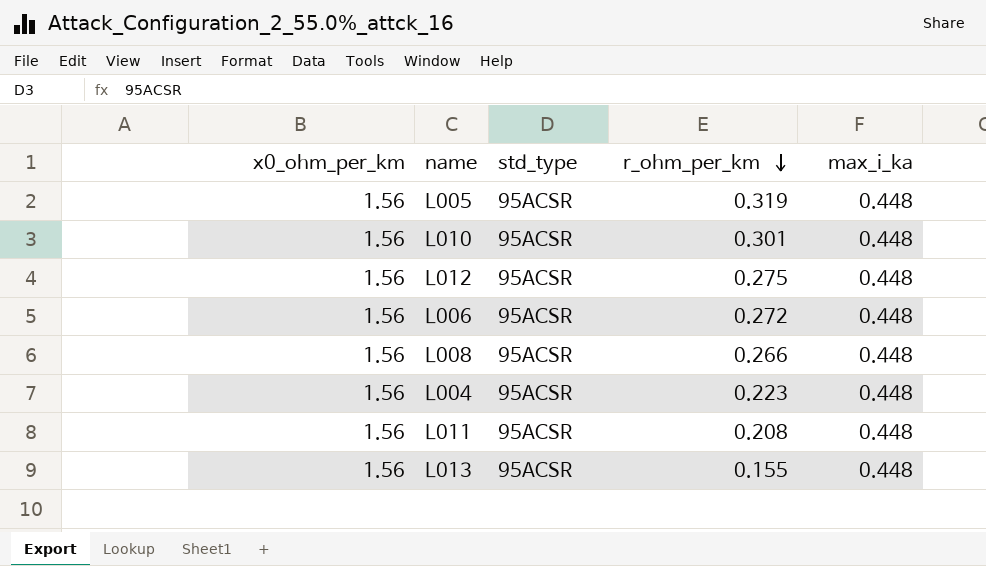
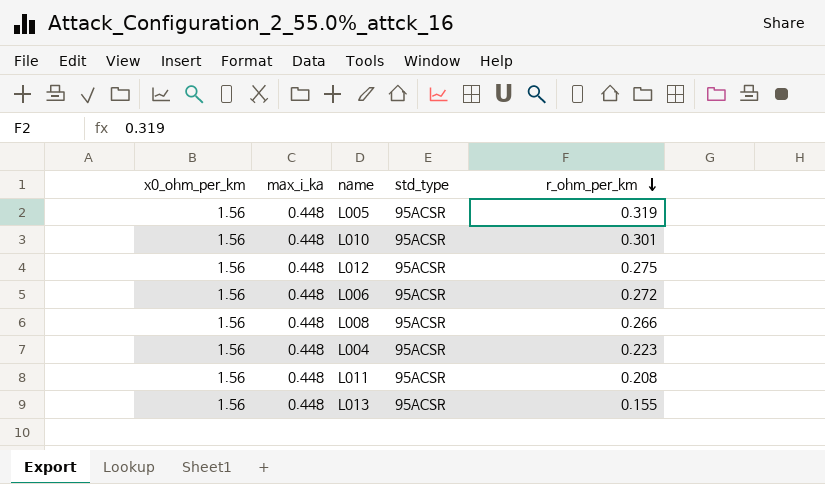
column max_i_ka | position: 5 -> 2

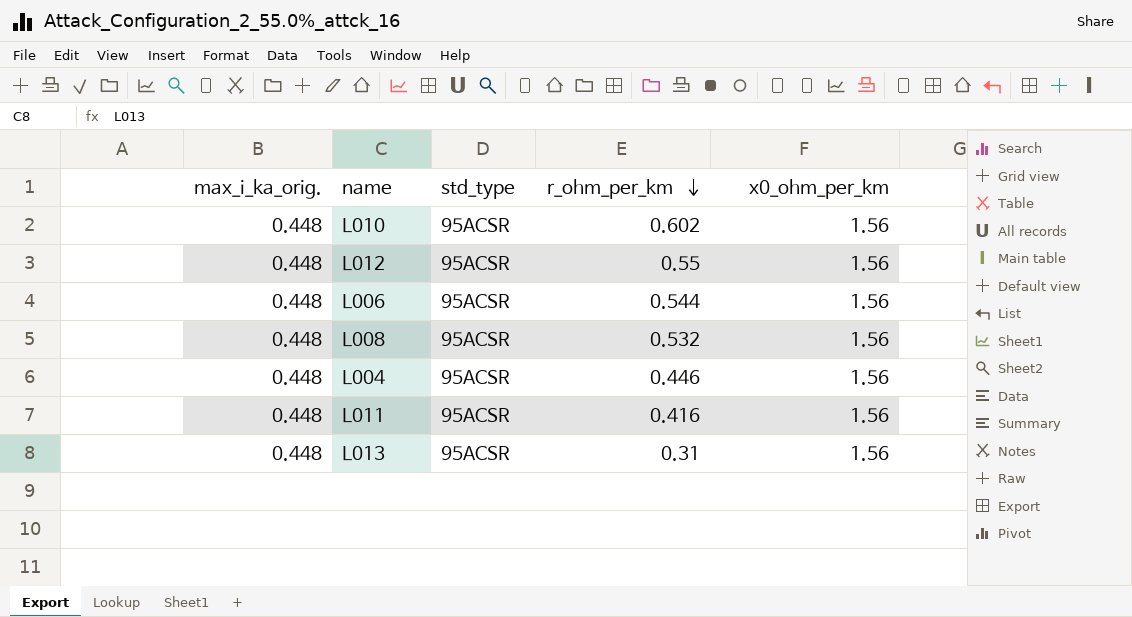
column name: max_i_ka -> max_i_ka_orig.
column x0_ohm_per_km | position: 1 -> 5
row L005: 1.56 | 0.448 | 95ACSR | 0.319 -> none
L010 | r_ohm_per_km: 0.301 -> 0.602
L012 | r_ohm_per_km: 0.275 -> 0.55
L006 | r_ohm_per_km: 0.272 -> 0.544
L008 | r_ohm_per_km: 0.266 -> 0.532
L004 | r_ohm_per_km: 0.223 -> 0.446
L011 | r_ohm_per_km: 0.208 -> 0.416
L013 | r_ohm_per_km: 0.155 -> 0.31

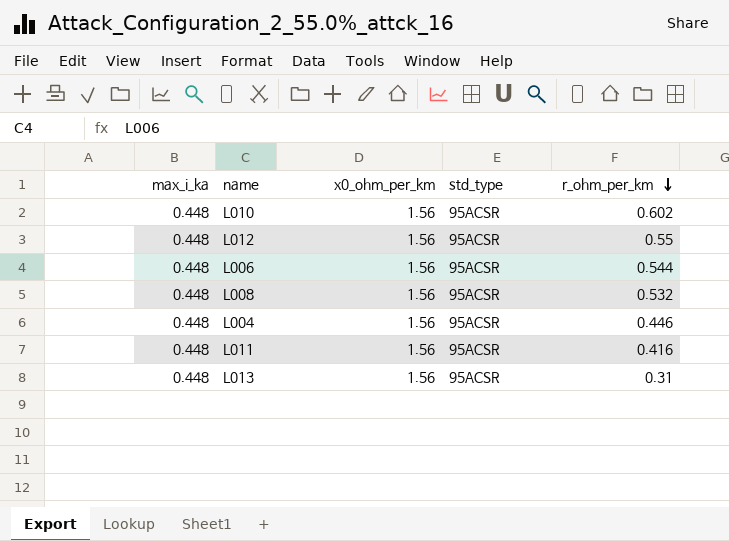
column name: max_i_ka_orig. -> max_i_ka
column x0_ohm_per_km | position: 5 -> 3

